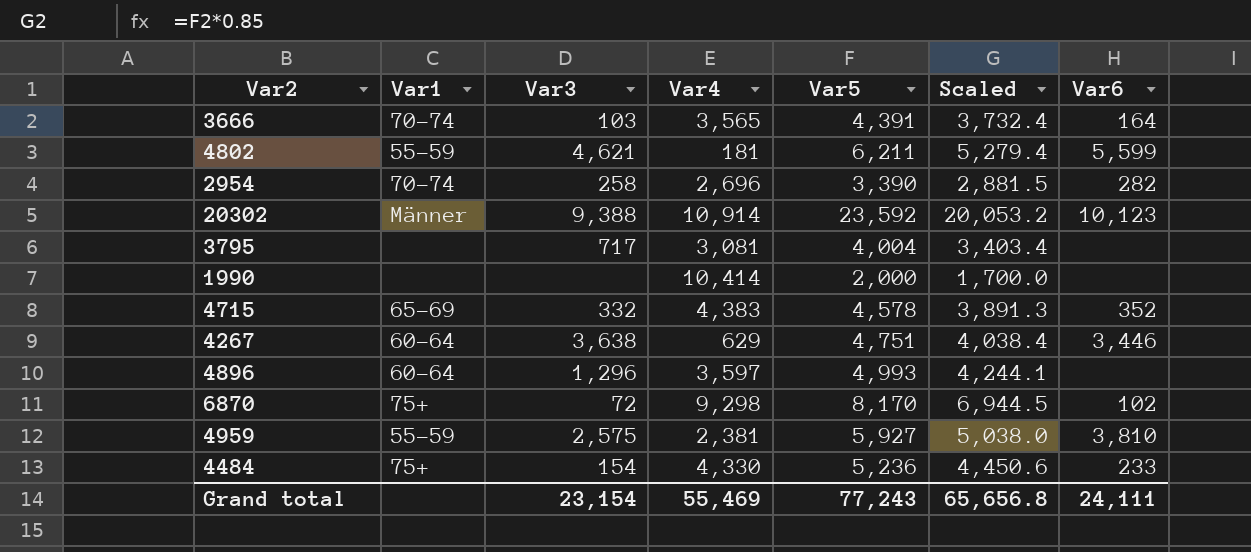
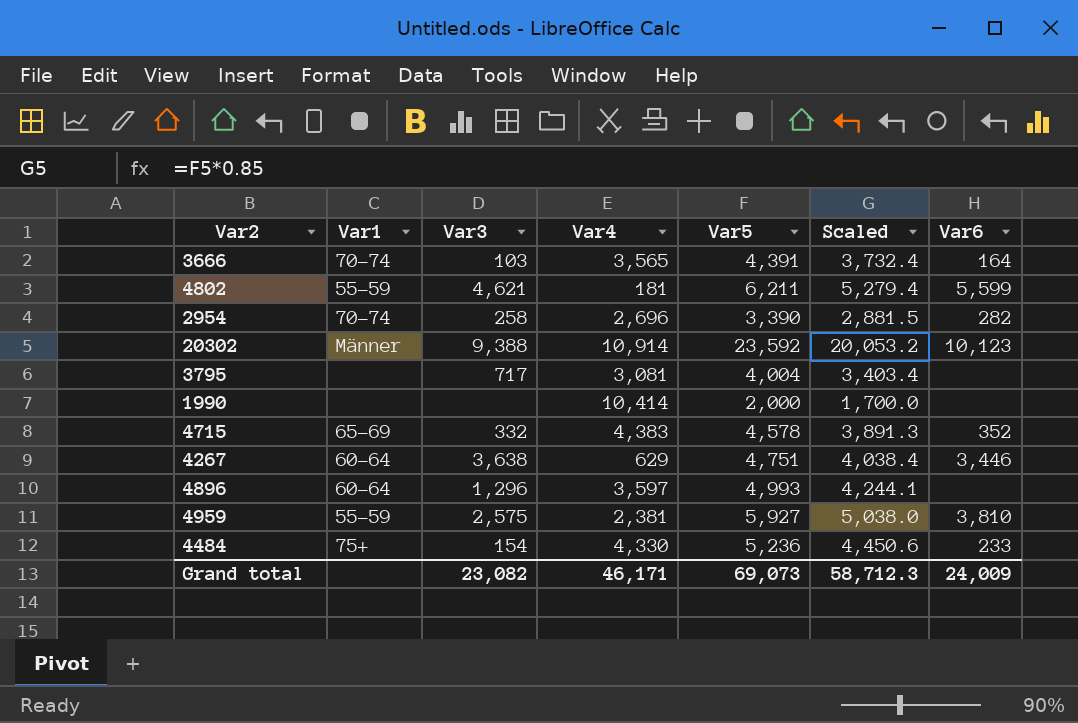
row 6870: 75+ | 72 | 9,298 | 8,170 | 6,944.5 | 102 -> none
Grand total | Var3: 23,154 -> 23,082
Grand total | Var4: 55,469 -> 46,171
Grand total | Var5: 77,243 -> 69,073
Grand total | Scaled: 65,656.8 -> 58,712.3
Grand total | Var6: 24,111 -> 24,009

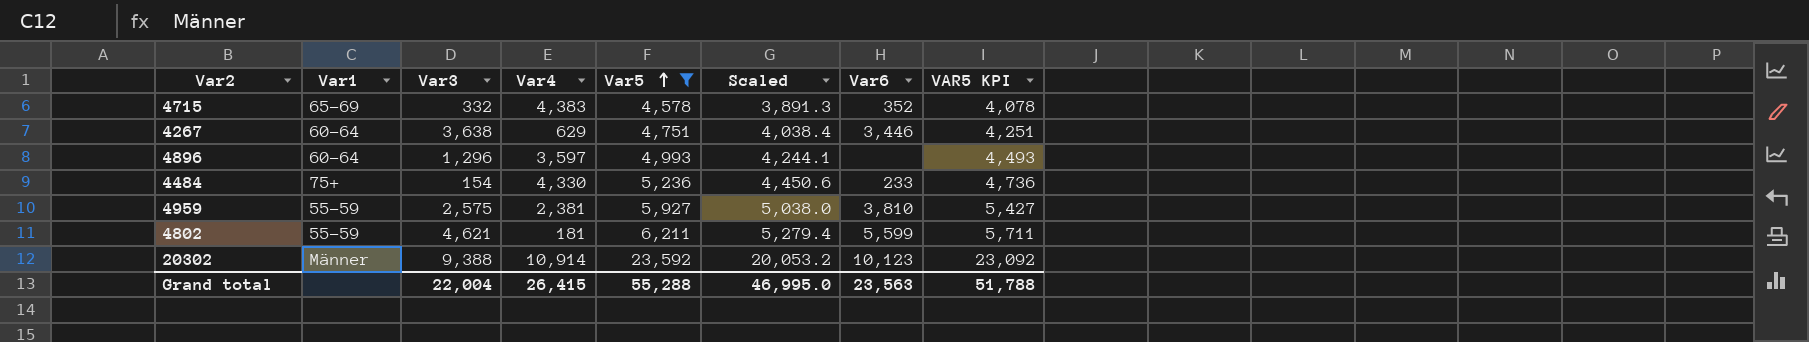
filter: none -> Var5 >= 4,578
row order: none -> Var5 ascending
column VAR5 KPI | formula: none -> [Var5] - 500
Grand total | Var3: 23,082 -> 22,004
Grand total | Var4: 46,171 -> 26,415
Grand total | Var5: 69,073 -> 55,288
Grand total | Scaled: 58,712.3 -> 46,995.0
Grand total | Var6: 24,009 -> 23,563

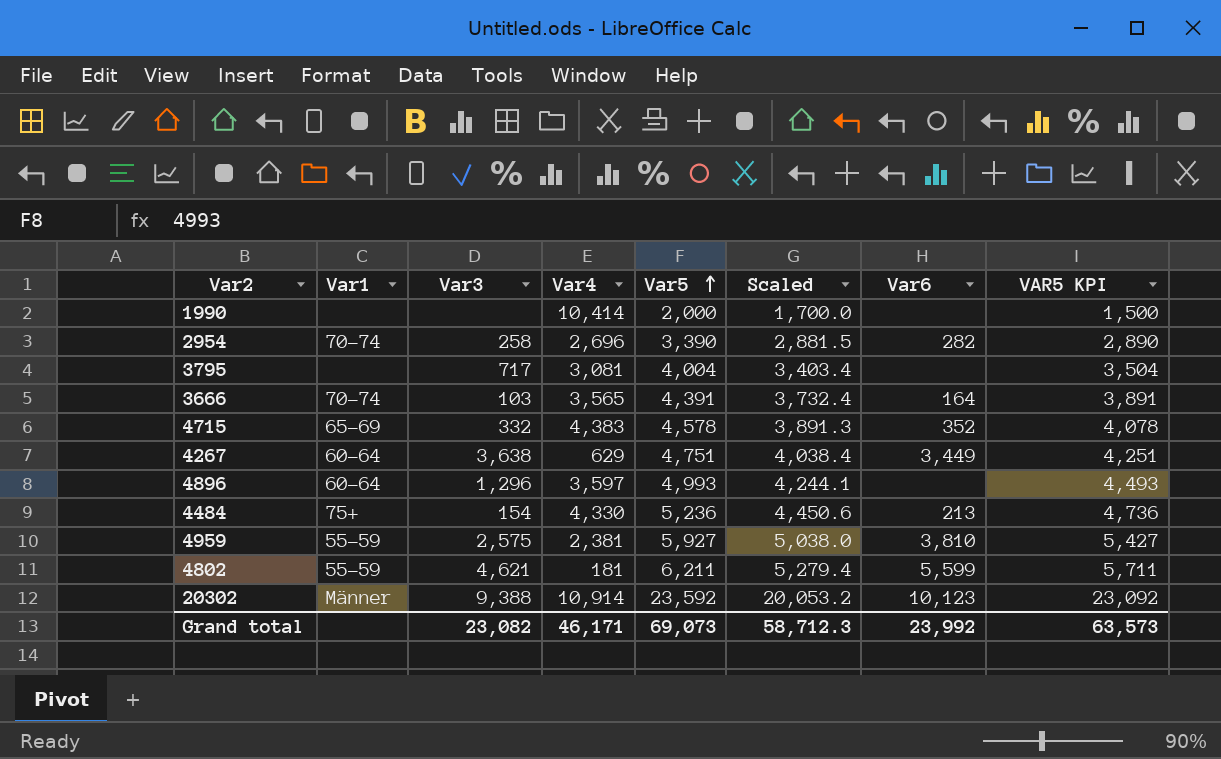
filter: Var5 >= 4,578 -> none
4267 | Var6: 3,446 -> 3,449
4484 | Var6: 233 -> 213
Grand total | Var3: 22,004 -> 23,082
Grand total | Var4: 26,415 -> 46,171
Grand total | Var5: 55,288 -> 69,073
Grand total | Scaled: 46,995.0 -> 58,712.3
Grand total | Var6: 23,563 -> 23,992
Grand total | VAR5 KPI: 51,788 -> 63,573

